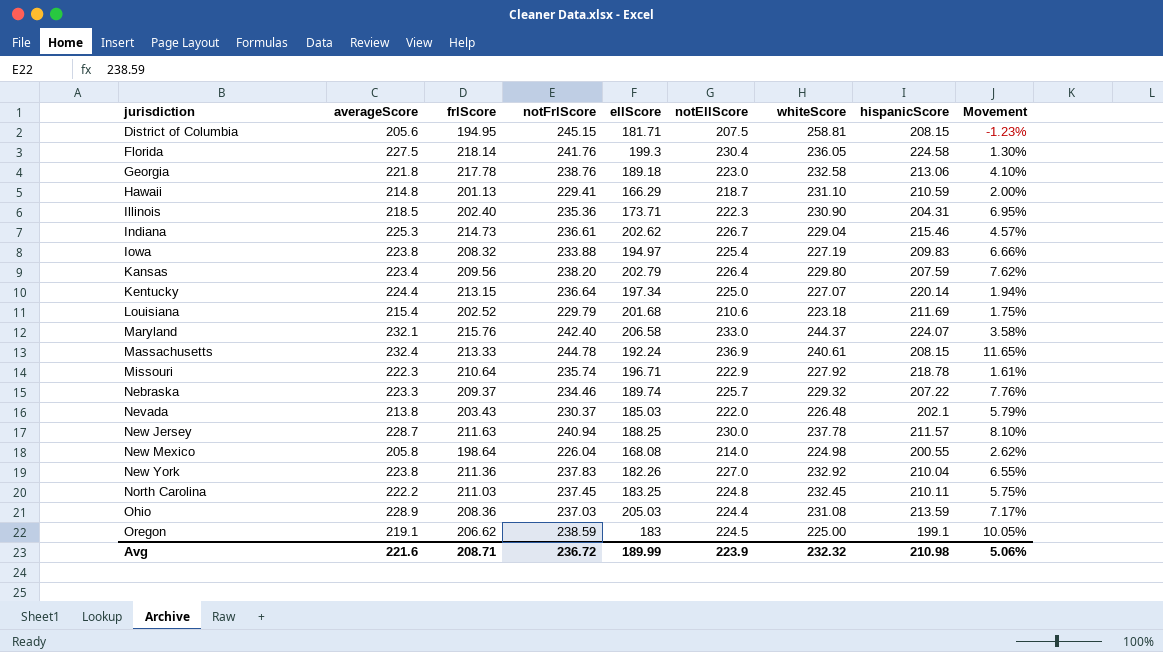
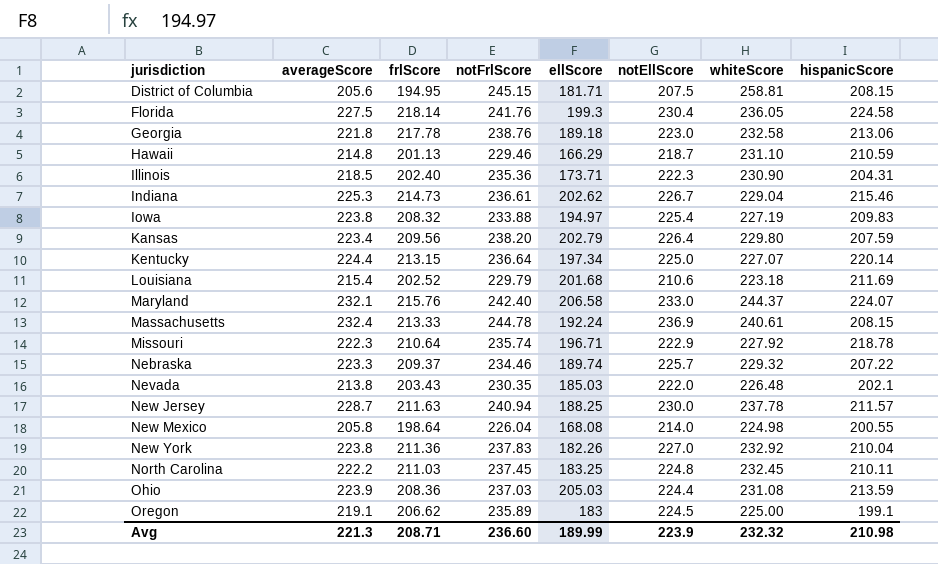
column Movement | formula: ([averageScore] - [hispanicScore]) / [hispanicScore] -> none
Hawaii | notFrlScore: 229.41 -> 229.46
Nevada | notFrlScore: 230.37 -> 230.35
Ohio | averageScore: 228.9 -> 223.9
Oregon | notFrlScore: 238.59 -> 235.89
Avg | averageScore: 221.6 -> 221.3
Avg | notFrlScore: 236.72 -> 236.60

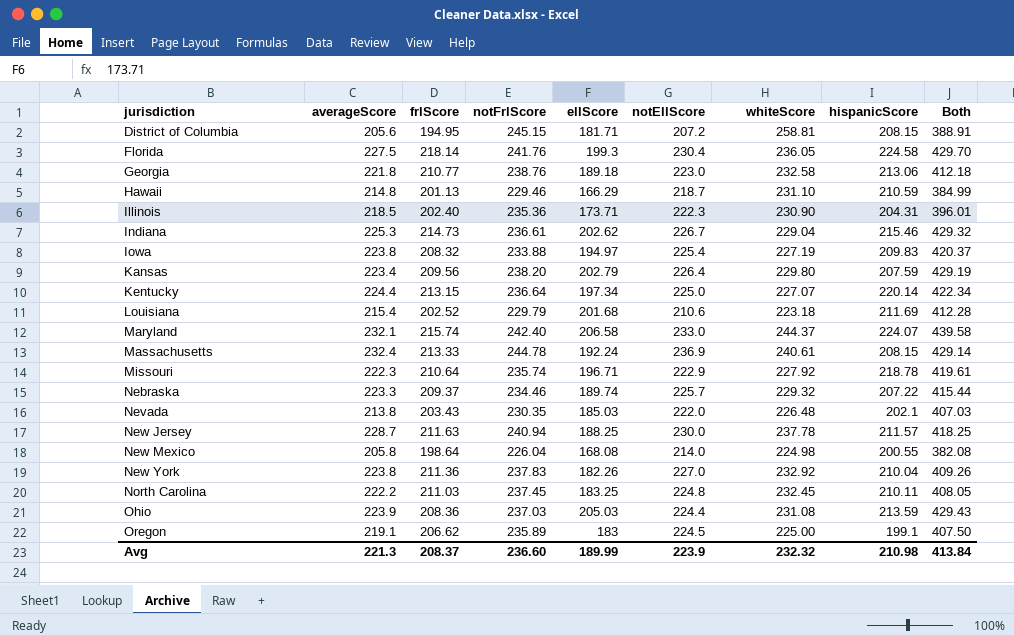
column Both | formula: none -> [ellScore] + [notEllScore]
District of Columbia | notEllScore: 207.5 -> 207.2
Georgia | frlScore: 217.78 -> 210.77
Maryland | frlScore: 215.76 -> 215.74
Avg | frlScore: 208.71 -> 208.37

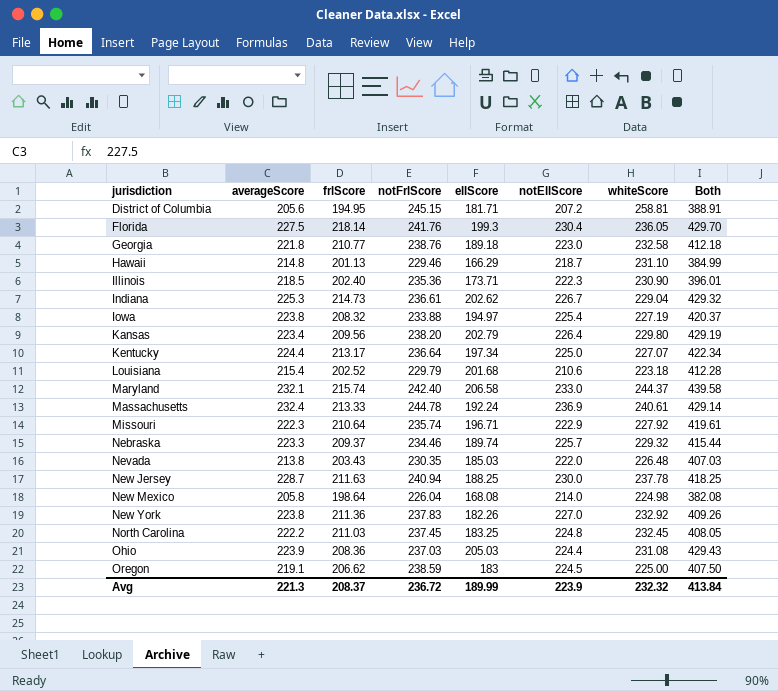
column hispanicScore | position: 8 -> none
Kentucky | frlScore: 213.15 -> 213.17
Oregon | notFrlScore: 235.89 -> 238.59
Avg | notFrlScore: 236.60 -> 236.72

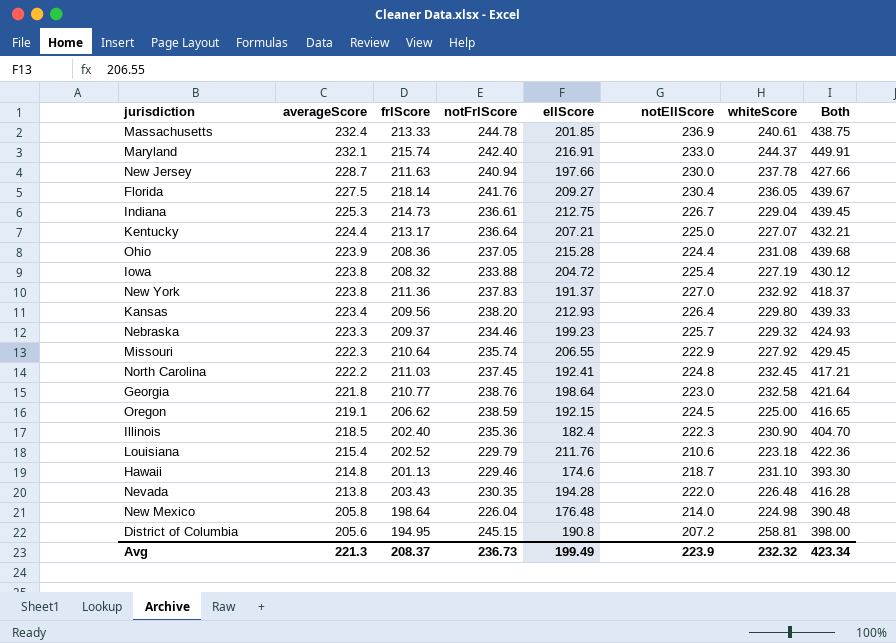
row order: jurisdiction ascending -> averageScore descending
Massachusetts | ellScore: 192.24 -> 201.85
Massachusetts | Both: 429.14 -> 438.75
Maryland | ellScore: 206.58 -> 216.91
Maryland | Both: 439.58 -> 449.91
New Jersey | ellScore: 188.25 -> 197.66
New Jersey | Both: 418.25 -> 427.66
Florida | ellScore: 199.3 -> 209.27
Florida | Both: 429.70 -> 439.67
Indiana | ellScore: 202.62 -> 212.75
Indiana | Both: 429.32 -> 439.45
Kentucky | ellScore: 197.34 -> 207.21
Kentucky | Both: 422.34 -> 432.21
Ohio | notFrlScore: 237.03 -> 237.05
Ohio | ellScore: 205.03 -> 215.28
Ohio | Both: 429.43 -> 439.68
Iowa | ellScore: 194.97 -> 204.72
Iowa | Both: 420.37 -> 430.12
New York | ellScore: 182.26 -> 191.37
New York | Both: 409.26 -> 418.37
Kansas | ellScore: 202.79 -> 212.93
Kansas | Both: 429.19 -> 439.33
Nebraska | ellScore: 189.74 -> 199.23
Nebraska | Both: 415.44 -> 424.93
Missouri | ellScore: 196.71 -> 206.55
Missouri | Both: 419.61 -> 429.45
North Carolina | ellScore: 183.25 -> 192.41
North Carolina | Both: 408.05 -> 417.21
Georgia | ellScore: 189.18 -> 198.64
Georgia | Both: 412.18 -> 421.64
Oregon | ellScore: 183 -> 192.15
Oregon | Both: 407.50 -> 416.65
Illinois | ellScore: 173.71 -> 182.4
Illinois | Both: 396.01 -> 404.70
Louisiana | ellScore: 201.68 -> 211.76
Louisiana | Both: 412.28 -> 422.36
Hawaii | ellScore: 166.29 -> 174.6
Hawaii | Both: 384.99 -> 393.30
Nevada | ellScore: 185.03 -> 194.28
Nevada | Both: 407.03 -> 416.28
New Mexico | ellScore: 168.08 -> 176.48
New Mexico | Both: 382.08 -> 390.48
District of Columbia | ellScore: 181.71 -> 190.8
District of Columbia | Both: 388.91 -> 398.00
Avg | notFrlScore: 236.72 -> 236.73
Avg | ellScore: 189.99 -> 199.49
Avg | Both: 413.84 -> 423.34

